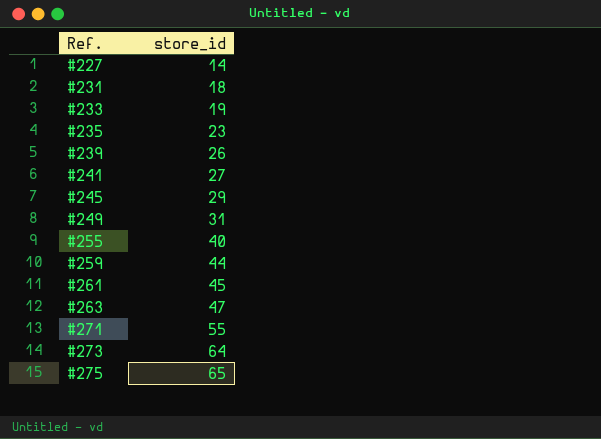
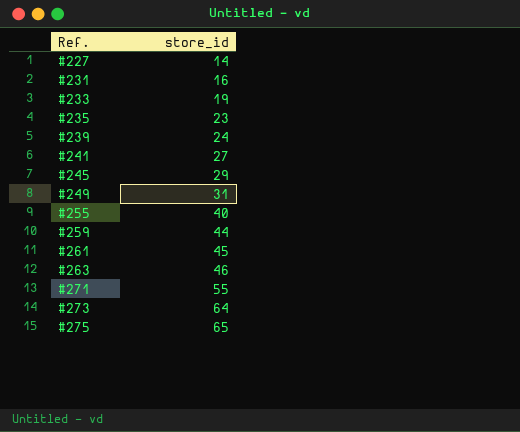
#231 | store_id: 18 -> 16
#239 | store_id: 26 -> 24
#263 | store_id: 47 -> 46

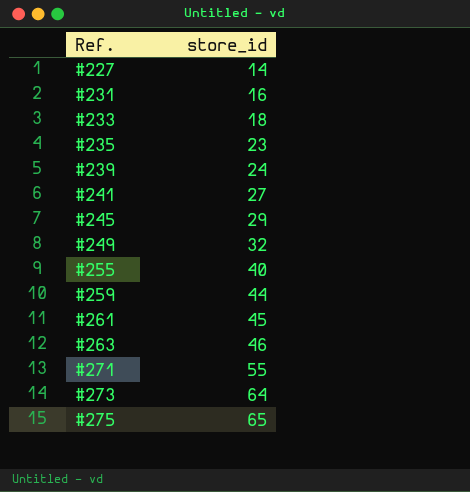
#233 | store_id: 19 -> 18
#249 | store_id: 31 -> 32

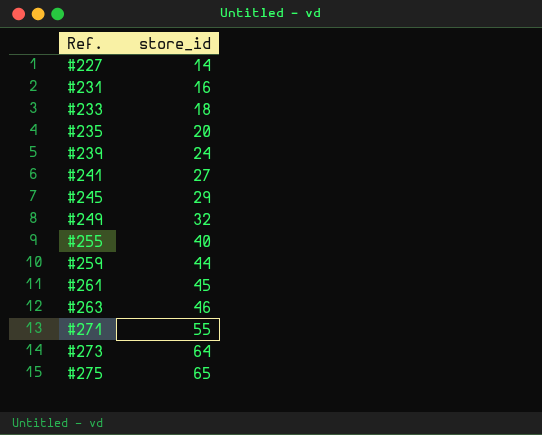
#235 | store_id: 23 -> 20

